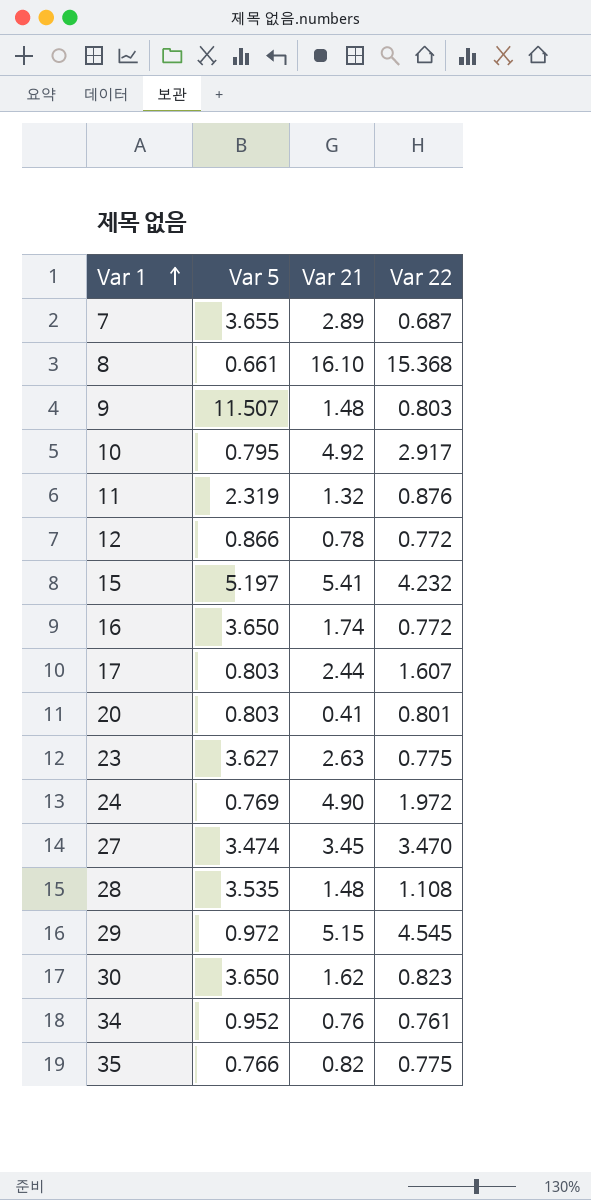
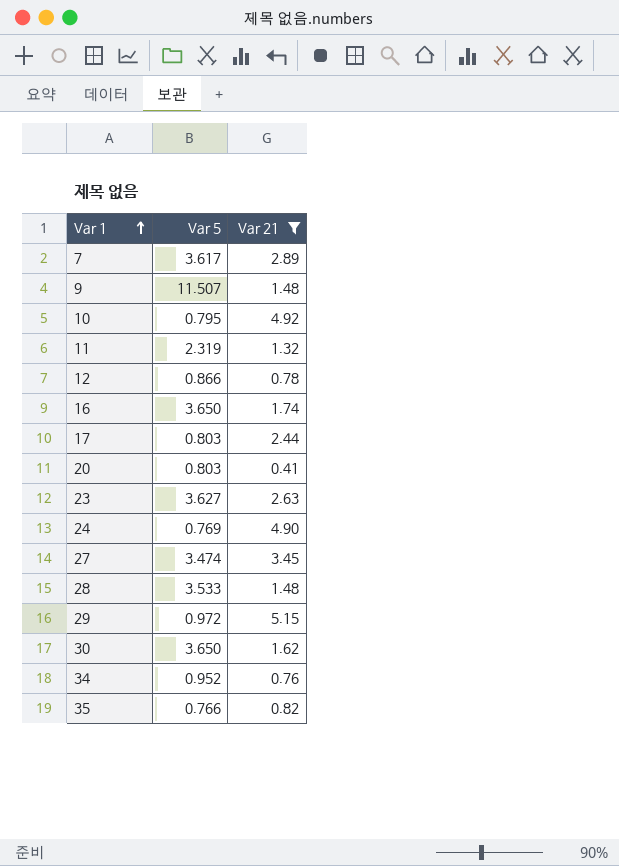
filter: none -> Var 21 <= 5.15
column Var 22 | position: 4 -> none
7 | Var 5: 3.655 -> 3.617
28 | Var 5: 3.535 -> 3.533

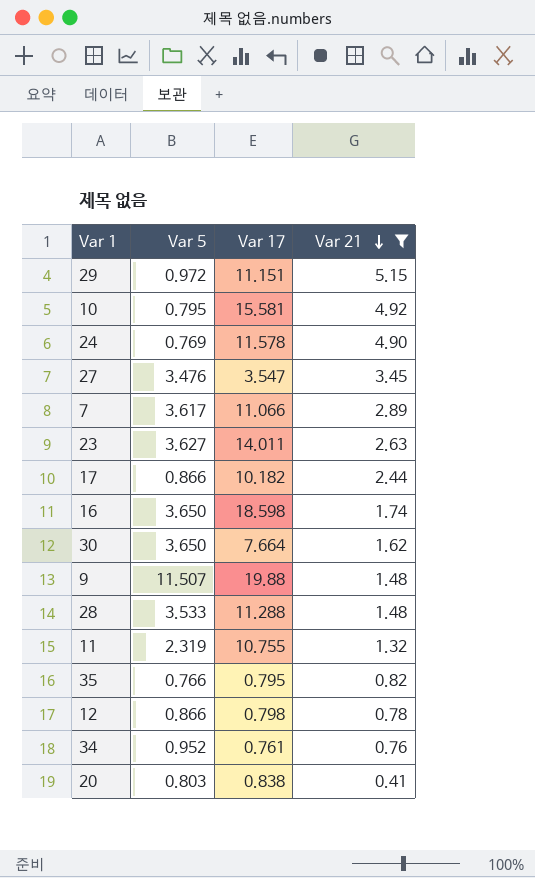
row order: Var 1 ascending -> Var 21 descending
column Var 17 | position: none -> 3
27 | Var 5: 3.474 -> 3.476
17 | Var 5: 0.803 -> 0.866

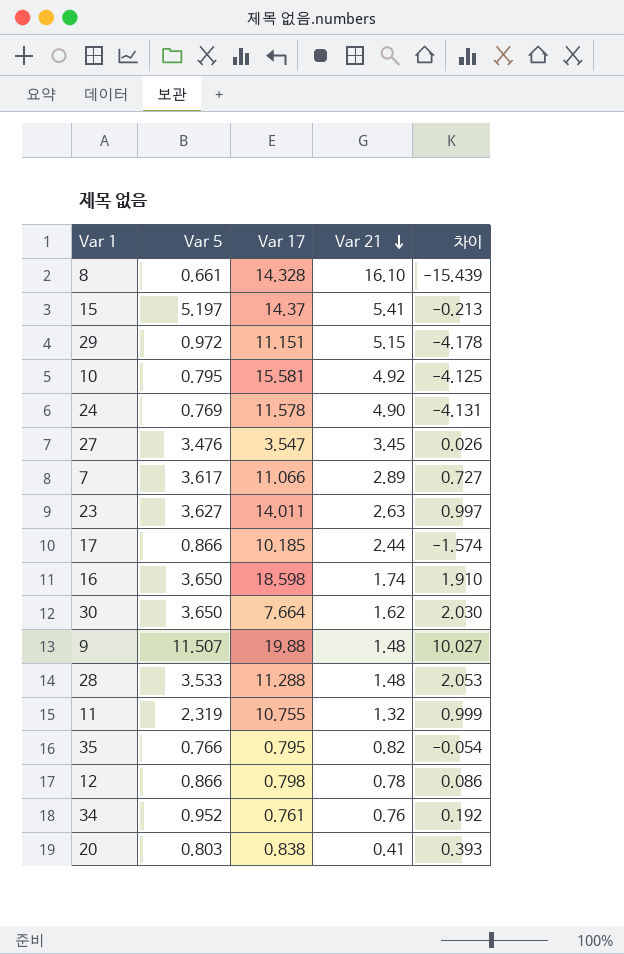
filter: Var 21 <= 5.15 -> none
column 차이 | formula: none -> [Var 5] - [Var 21]
17 | Var 17: 10.182 -> 10.185

